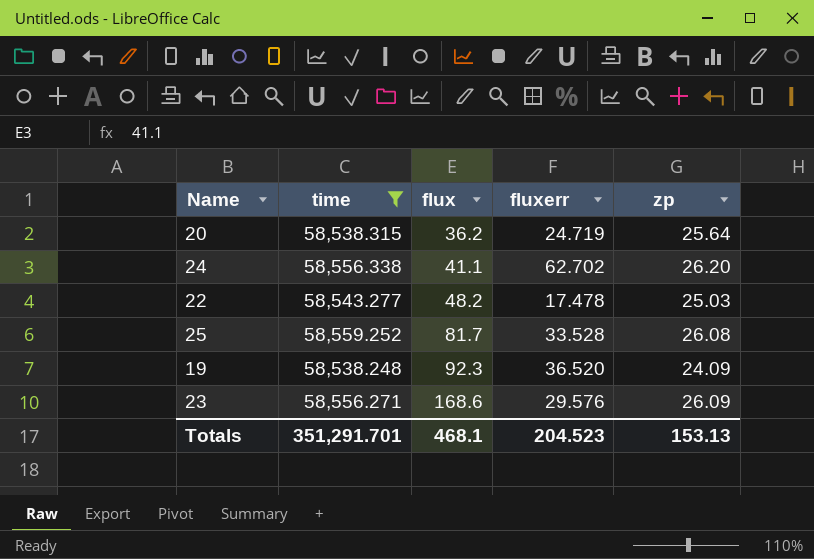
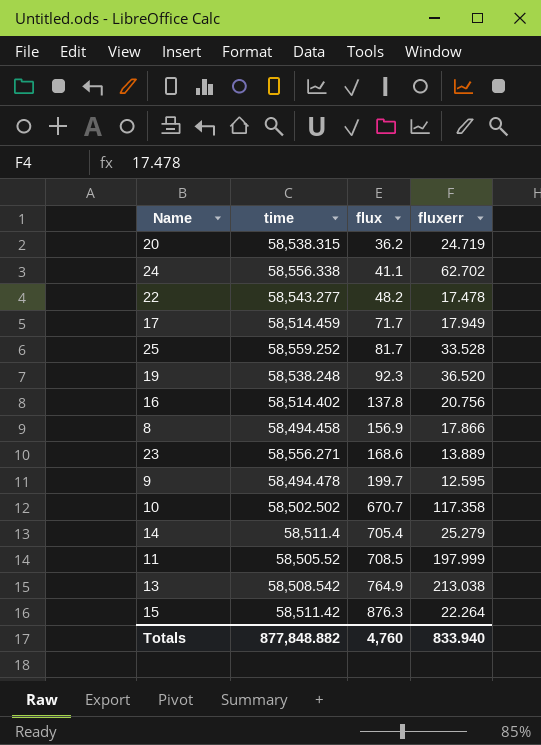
filter: time >= 58,538.248 -> none
column zp | position: 5 -> none
23 | fluxerr: 29.576 -> 13.889
Totals | time: 351,291.701 -> 877,848.882
Totals | flux: 468.1 -> 4,760
Totals | fluxerr: 204.523 -> 833.940

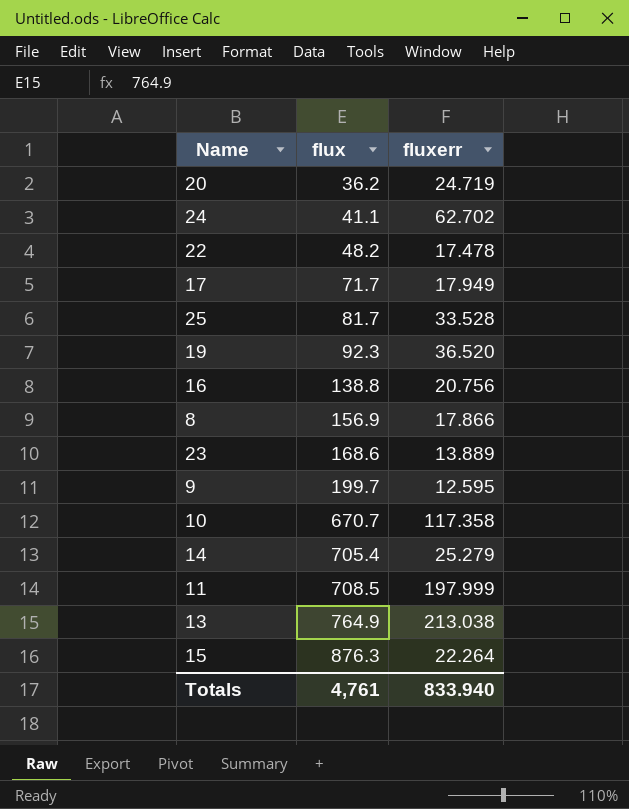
column time | position: 2 -> none
16 | flux: 137.8 -> 138.8
Totals | flux: 4,760 -> 4,761

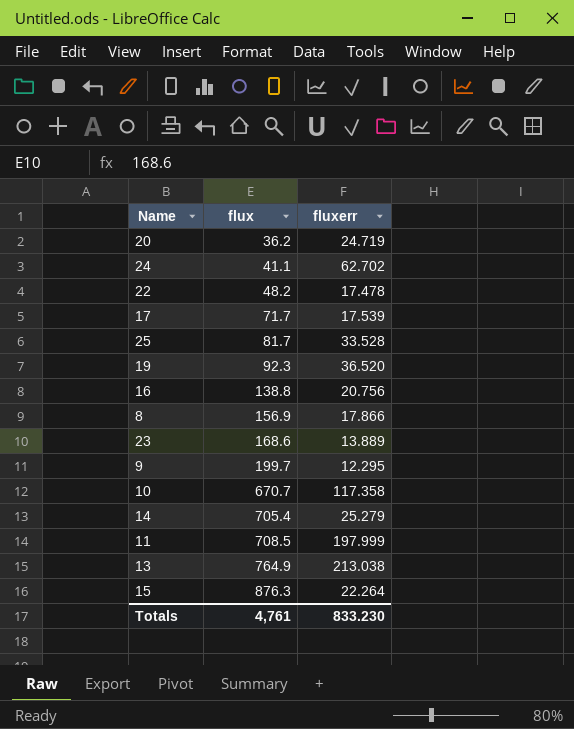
17 | fluxerr: 17.949 -> 17.539
9 | fluxerr: 12.595 -> 12.295
Totals | fluxerr: 833.940 -> 833.230

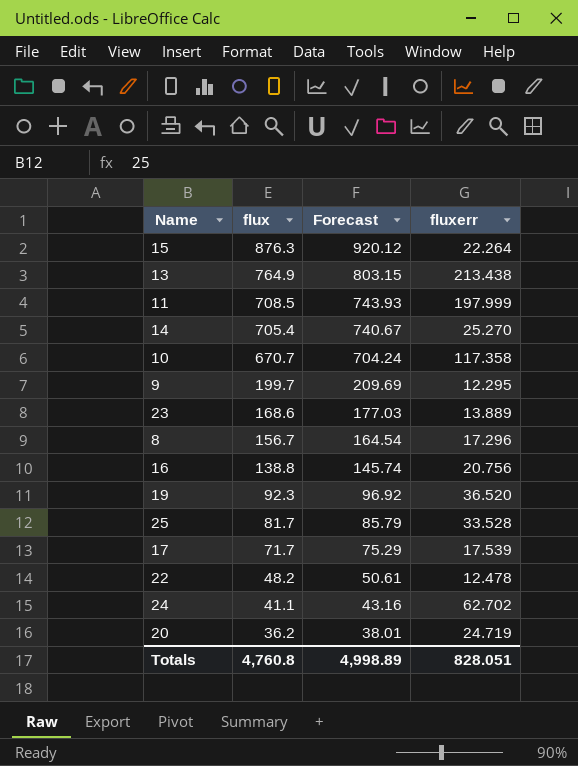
row order: flux ascending -> flux descending
column Forecast | formula: none -> [flux] * 1.05
13 | fluxerr: 213.038 -> 213.438
14 | fluxerr: 25.279 -> 25.270
8 | flux: 156.9 -> 156.7
8 | fluxerr: 17.866 -> 17.296
22 | fluxerr: 17.478 -> 12.478
Totals | flux: 4,761 -> 4,760.8
Totals | fluxerr: 833.230 -> 828.051

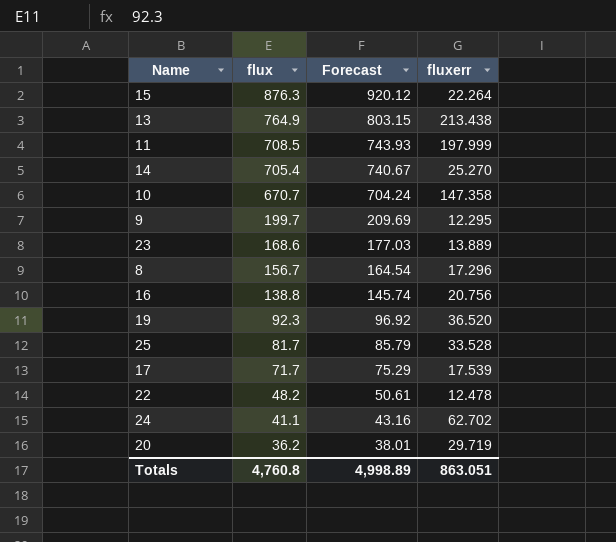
10 | fluxerr: 117.358 -> 147.358
20 | fluxerr: 24.719 -> 29.719
Totals | fluxerr: 828.051 -> 863.051

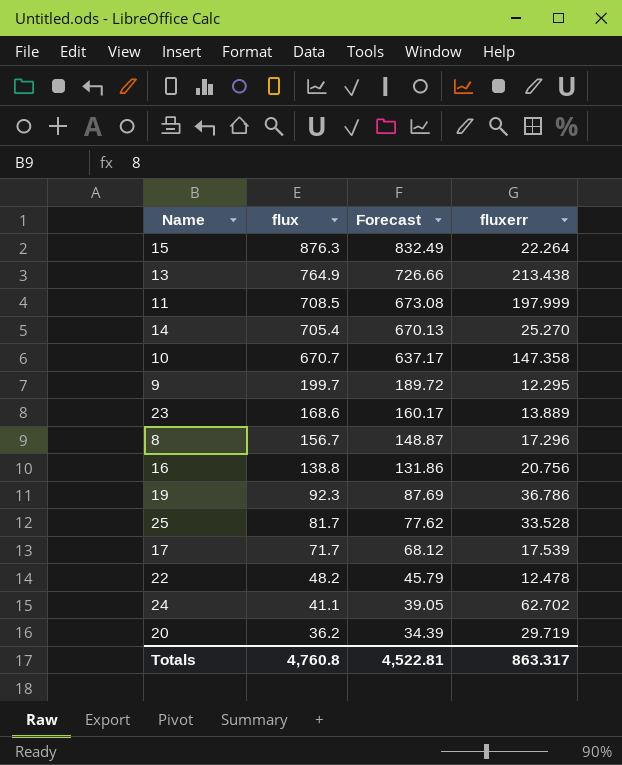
column Forecast | formula: [flux] * 1.05 -> [flux] * 0.95
19 | fluxerr: 36.520 -> 36.786
Totals | Forecast: 4,998.89 -> 4,522.81
Totals | fluxerr: 863.051 -> 863.317

